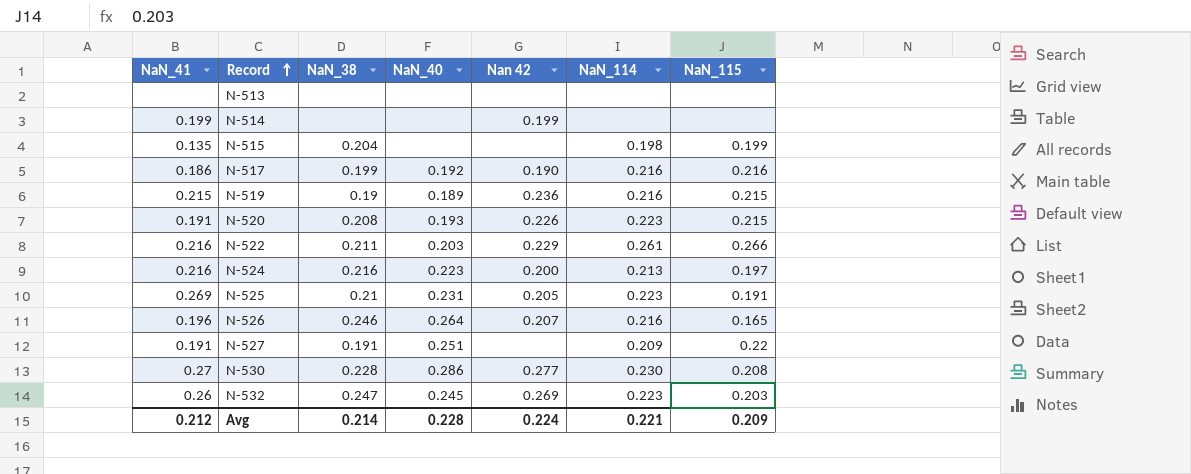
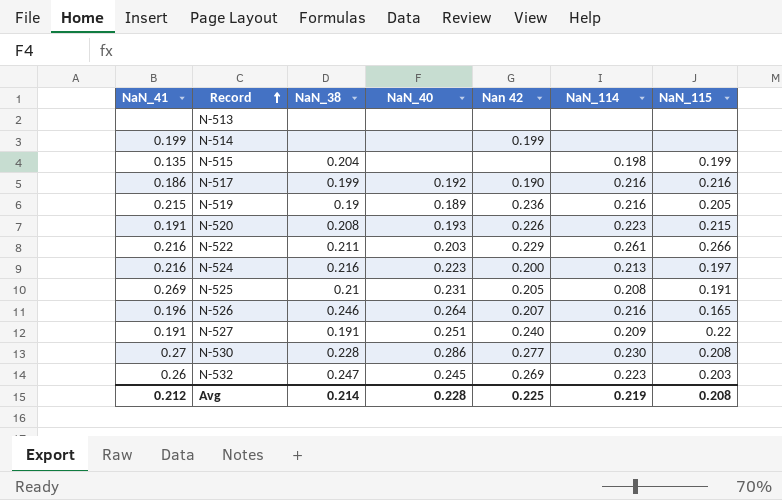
N-519 | NaN_115: 0.215 -> 0.205
N-525 | NaN_114: 0.223 -> 0.208
N-527 | Nan 42: none -> 0.240
Avg | Nan 42: 0.224 -> 0.225
Avg | NaN_114: 0.221 -> 0.219
Avg | NaN_115: 0.209 -> 0.208

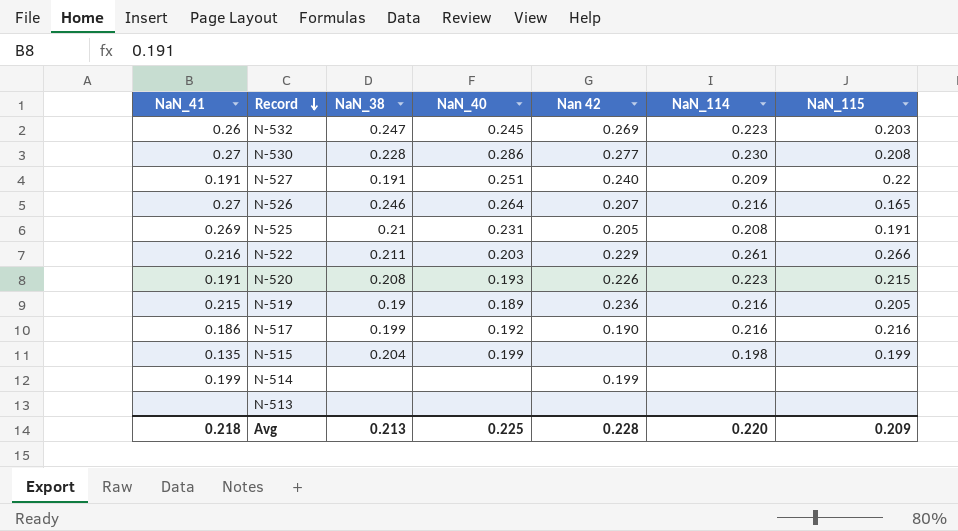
row order: Record ascending -> Record descending
row N-524: 0.216 | 0.216 | 0.223 | 0.200 | 0.213 | 0.197 -> none
N-526 | NaN_41: 0.196 -> 0.27
N-515 | NaN_40: none -> 0.199
Avg | NaN_41: 0.212 -> 0.218
Avg | NaN_38: 0.214 -> 0.213
Avg | NaN_40: 0.228 -> 0.225
Avg | Nan 42: 0.225 -> 0.228
Avg | NaN_114: 0.219 -> 0.220
Avg | NaN_115: 0.208 -> 0.209

